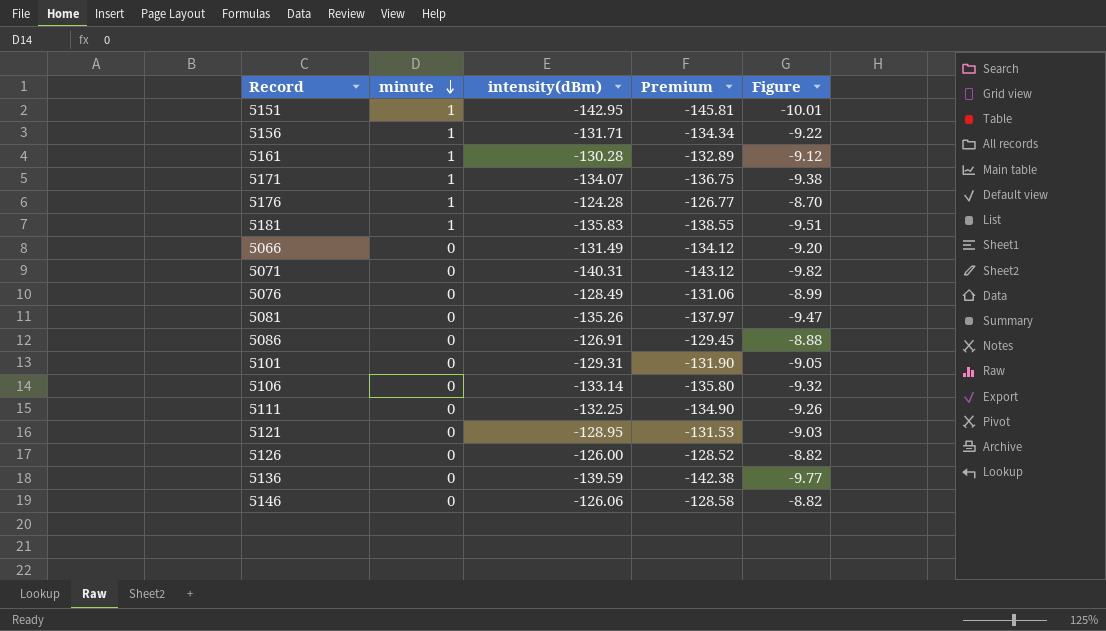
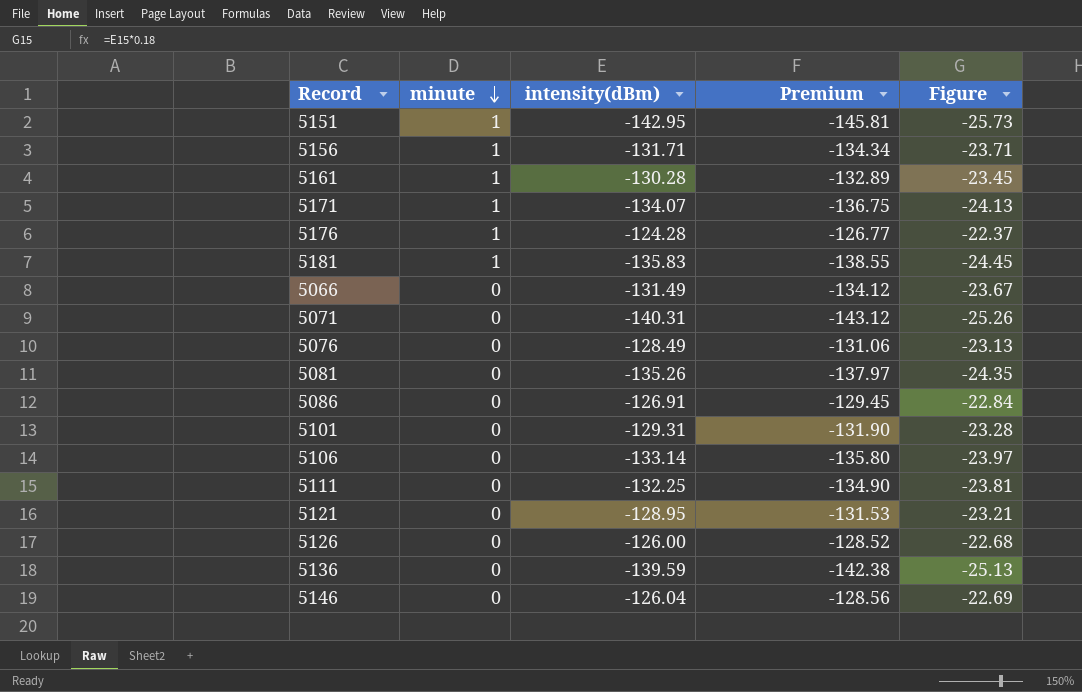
column Figure | formula: [intensity(dBm)] * 0.07 -> [intensity(dBm)] * 0.18
5146 | intensity(dBm): -126.06 -> -126.04
5146 | Premium: -128.58 -> -128.56

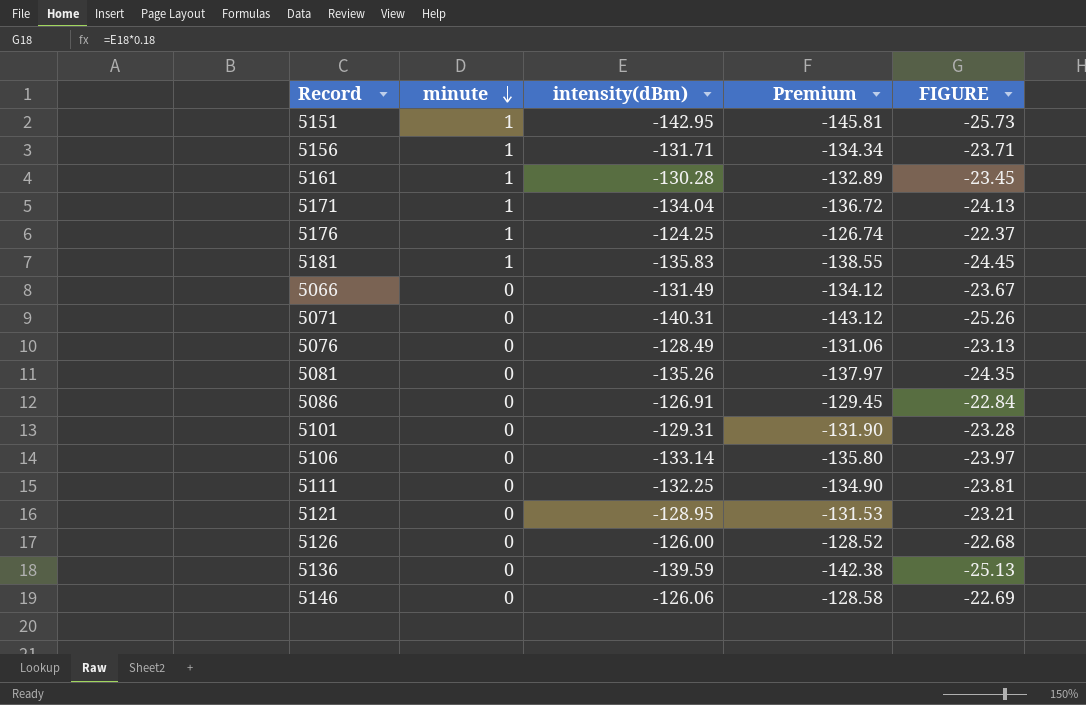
column name: Figure -> FIGURE
5171 | intensity(dBm): -134.07 -> -134.04
5171 | Premium: -136.75 -> -136.72
5176 | intensity(dBm): -124.28 -> -124.25
5176 | Premium: -126.77 -> -126.74
5146 | intensity(dBm): -126.04 -> -126.06
5146 | Premium: -128.56 -> -128.58

